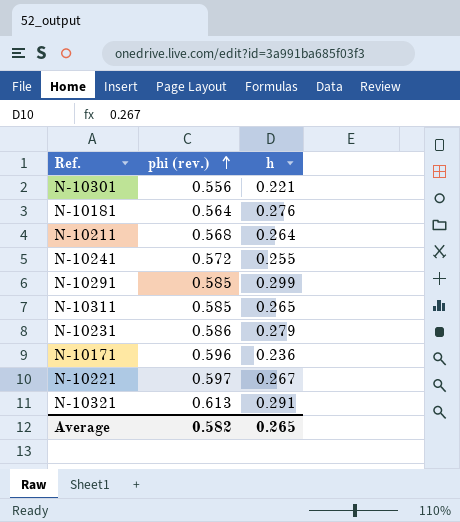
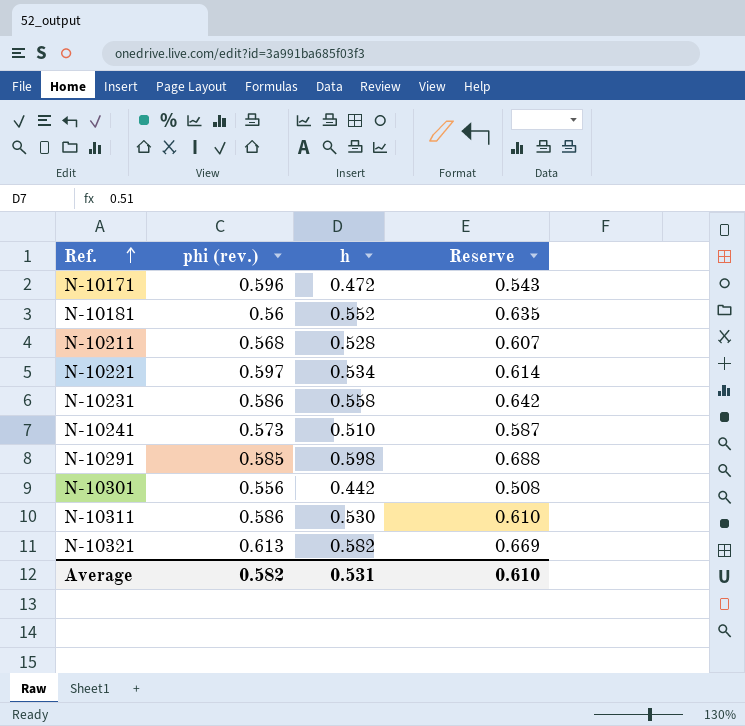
row order: phi (rev.) ascending -> Ref. ascending
column Reserve | formula: none -> [h] * 1.15
N-10171 | h: 0.236 -> 0.472
N-10181 | phi (rev.): 0.564 -> 0.56
N-10181 | h: 0.276 -> 0.552
N-10211 | h: 0.264 -> 0.528
N-10221 | h: 0.267 -> 0.534
N-10231 | h: 0.279 -> 0.558
N-10241 | phi (rev.): 0.572 -> 0.573
N-10241 | h: 0.255 -> 0.510
N-10291 | h: 0.299 -> 0.598
N-10301 | h: 0.221 -> 0.442
N-10311 | phi (rev.): 0.585 -> 0.586
N-10311 | h: 0.265 -> 0.530
N-10321 | h: 0.291 -> 0.582
Average | h: 0.265 -> 0.531

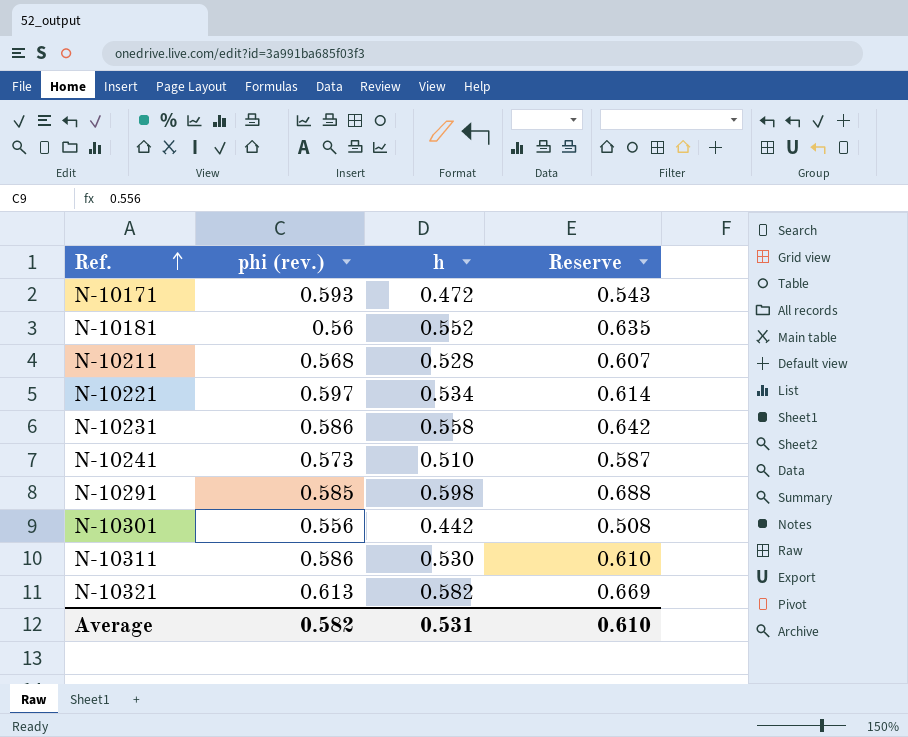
N-10171 | phi (rev.): 0.596 -> 0.593

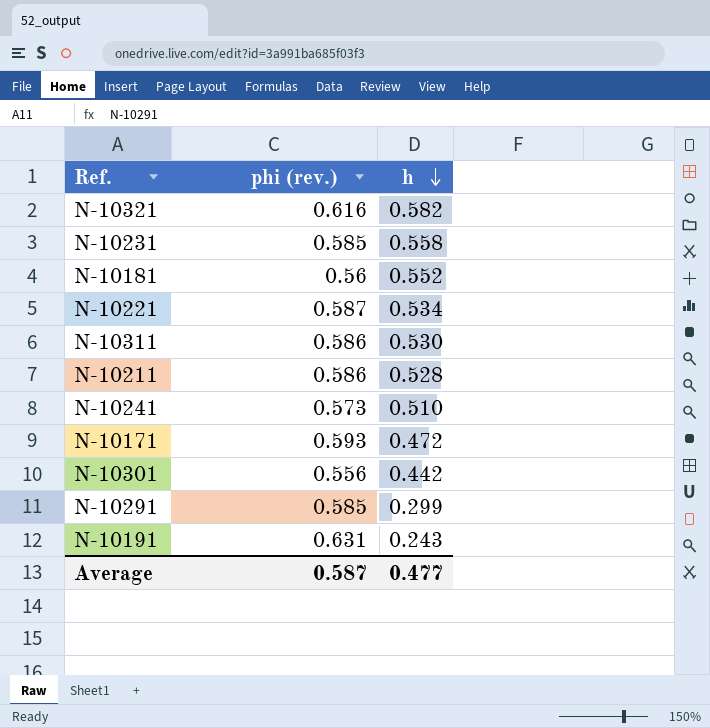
row order: Ref. ascending -> h descending
column Reserve | formula: [h] * 1.15 -> none
N-10321 | phi (rev.): 0.613 -> 0.616
N-10231 | phi (rev.): 0.586 -> 0.585
N-10221 | phi (rev.): 0.597 -> 0.587
N-10211 | phi (rev.): 0.568 -> 0.586
N-10291 | h: 0.598 -> 0.299
row N-10191: none -> 0.631 | 0.243
Average | phi (rev.): 0.582 -> 0.587
Average | h: 0.531 -> 0.477

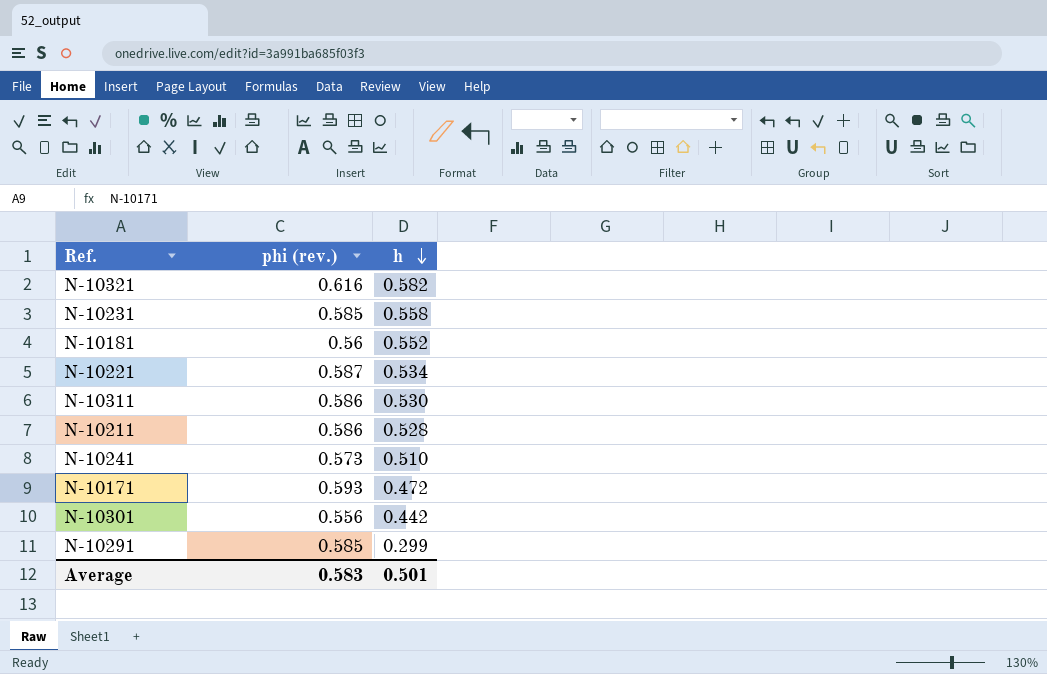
row N-10191: 0.631 | 0.243 -> none
Average | phi (rev.): 0.587 -> 0.583
Average | h: 0.477 -> 0.501

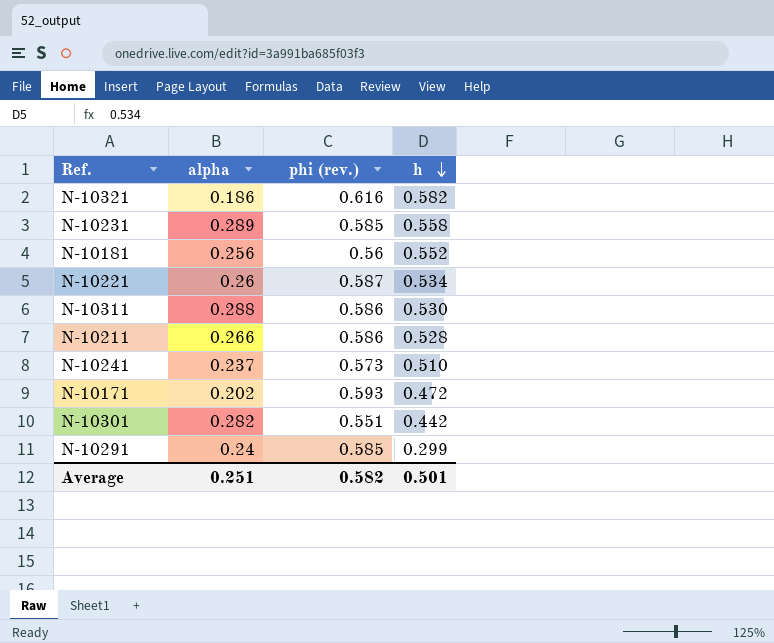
column alpha | position: none -> 2
N-10301 | phi (rev.): 0.556 -> 0.551
Average | phi (rev.): 0.583 -> 0.582

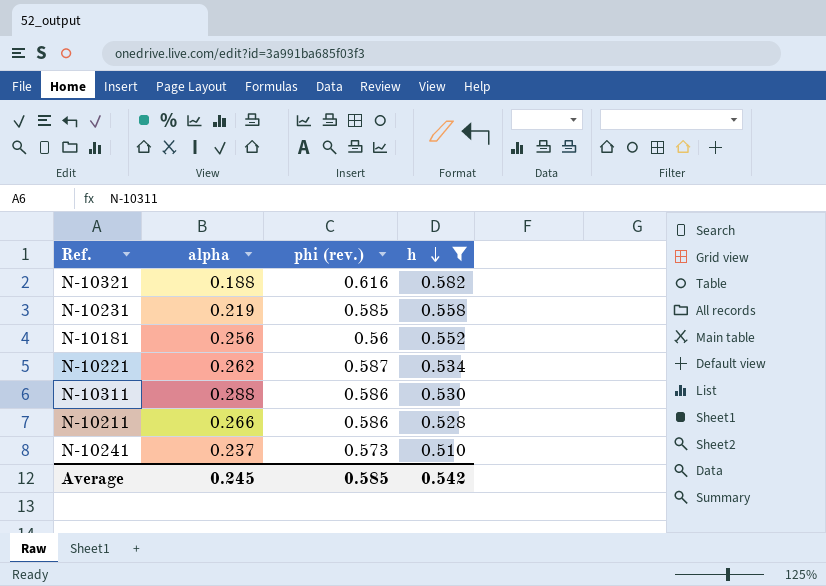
filter: none -> h >= 0.510
N-10321 | alpha: 0.186 -> 0.188
N-10231 | alpha: 0.289 -> 0.219
N-10221 | alpha: 0.26 -> 0.262
Average | alpha: 0.251 -> 0.245
Average | phi (rev.): 0.582 -> 0.585
Average | h: 0.501 -> 0.542

